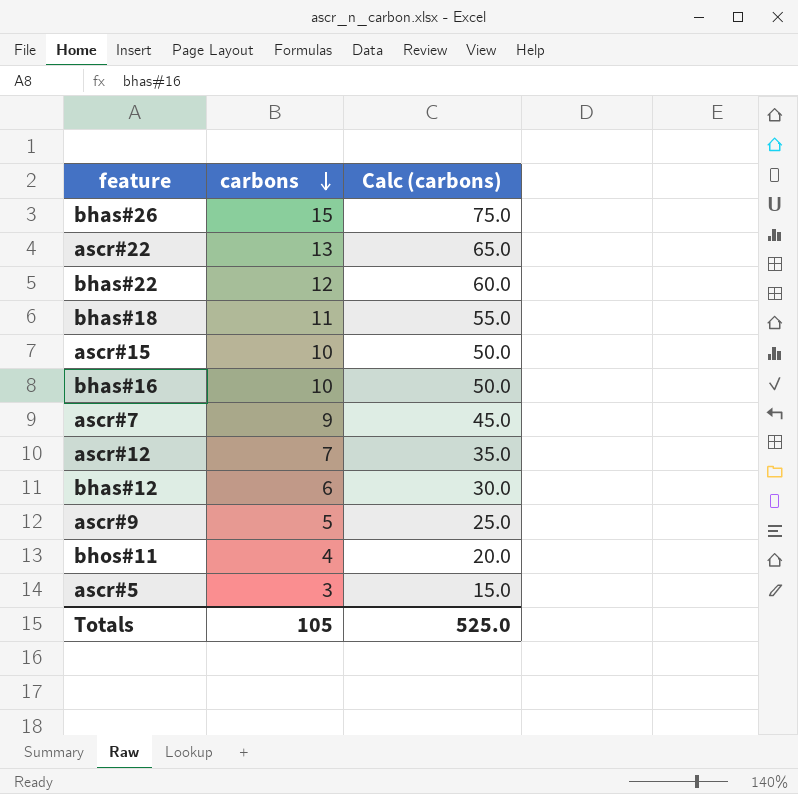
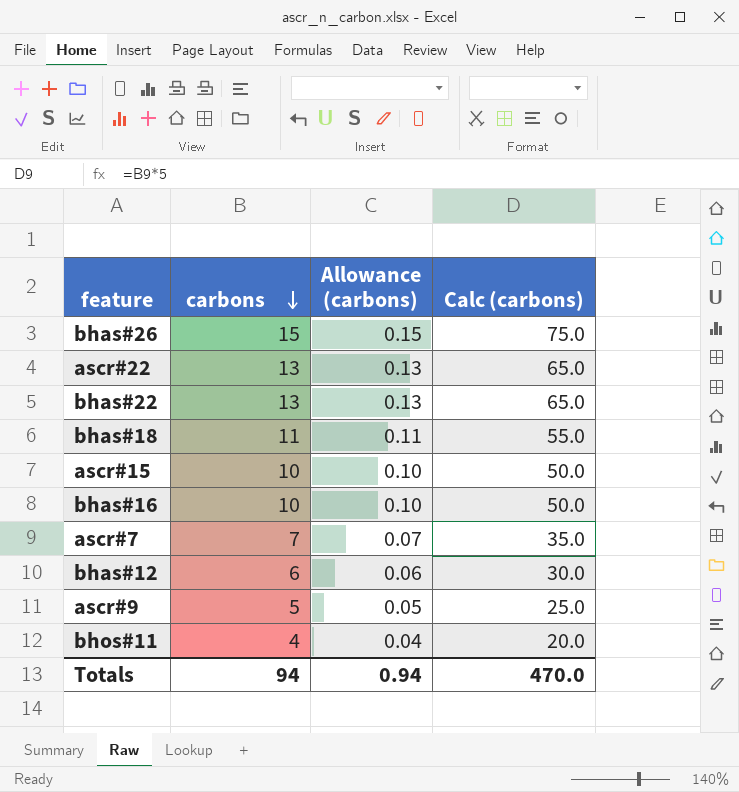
column Allowance (carbons) | formula: none -> [carbons] * 0.01
row ascr#12: 7 | 35.0 -> none
row ascr#5: 3 | 15.0 -> none
bhas#22 | carbons: 12 -> 13
bhas#22 | Calc (carbons): 60.0 -> 65.0
ascr#7 | carbons: 9 -> 7
ascr#7 | Calc (carbons): 45.0 -> 35.0
Totals | carbons: 105 -> 94
Totals | Calc (carbons): 525.0 -> 470.0

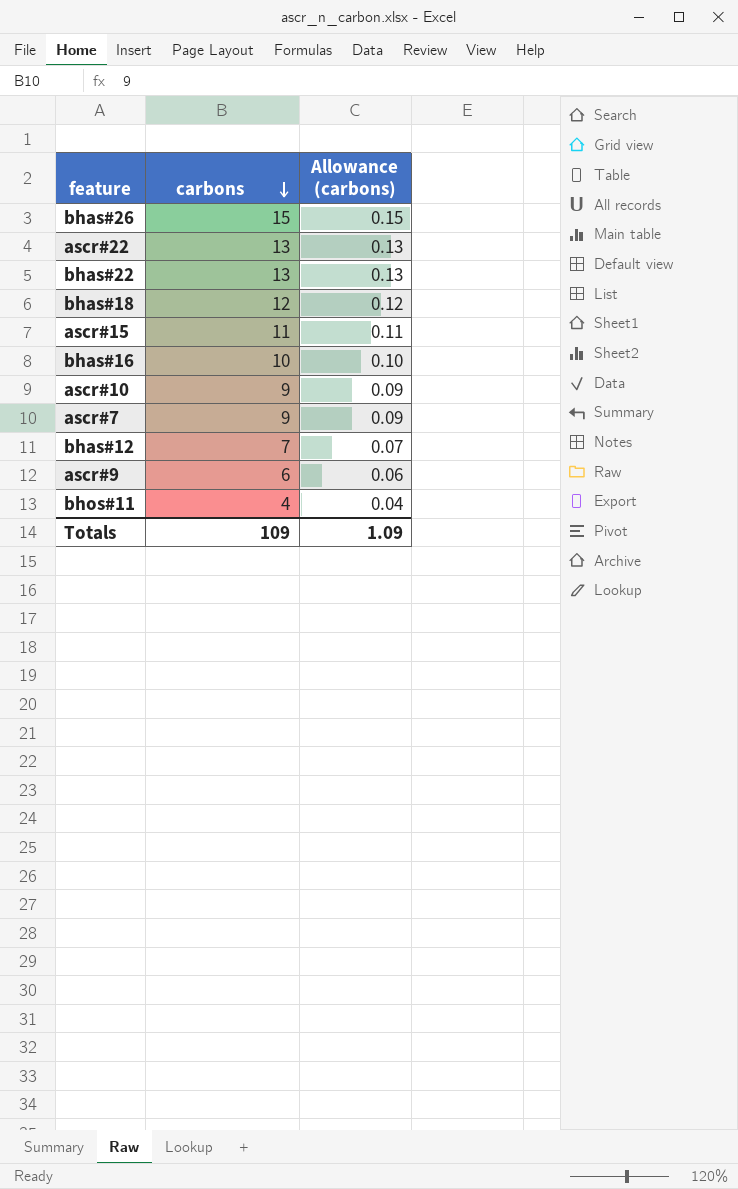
column Calc (carbons) | formula: [carbons] * 5 -> none
bhas#18 | carbons: 11 -> 12
bhas#18 | Allowance (carbons): 0.11 -> 0.12
ascr#15 | carbons: 10 -> 11
ascr#15 | Allowance (carbons): 0.10 -> 0.11
row ascr#10: none -> 9 | 0.09
ascr#7 | carbons: 7 -> 9
ascr#7 | Allowance (carbons): 0.07 -> 0.09
bhas#12 | carbons: 6 -> 7
bhas#12 | Allowance (carbons): 0.06 -> 0.07
ascr#9 | carbons: 5 -> 6
ascr#9 | Allowance (carbons): 0.05 -> 0.06
Totals | carbons: 94 -> 109
Totals | Allowance (carbons): 0.94 -> 1.09

